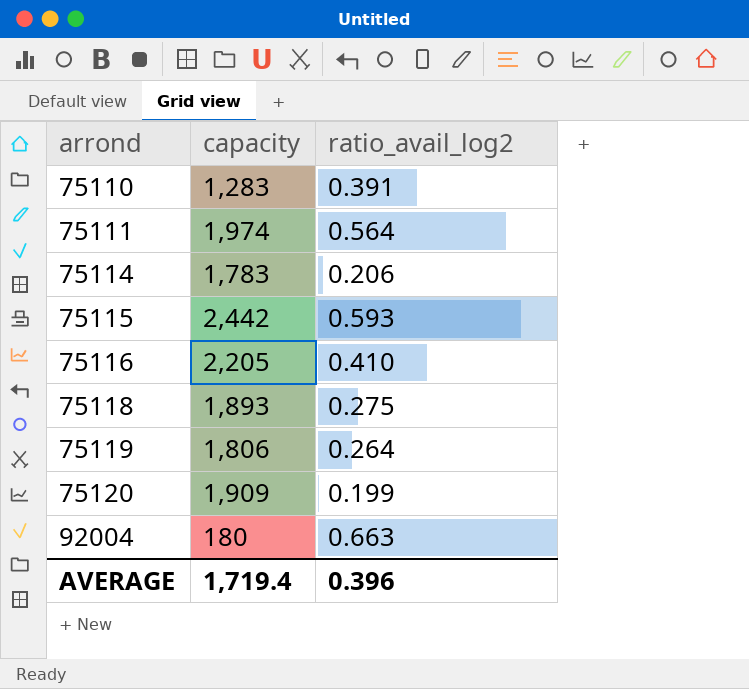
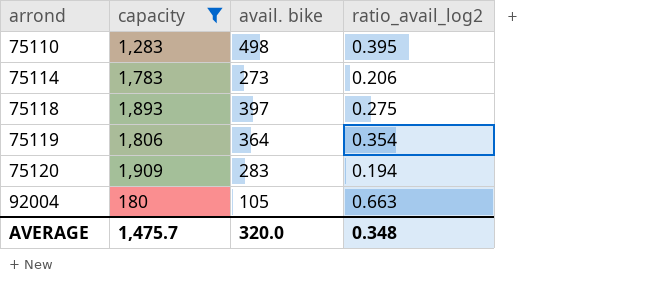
filter: none -> capacity <= 1,909
column avail. bike | position: none -> 3
75110 | ratio_avail_log2: 0.391 -> 0.395
75119 | ratio_avail_log2: 0.264 -> 0.354
75120 | ratio_avail_log2: 0.199 -> 0.194
AVERAGE | capacity: 1,719.4 -> 1,475.7
AVERAGE | ratio_avail_log2: 0.396 -> 0.348

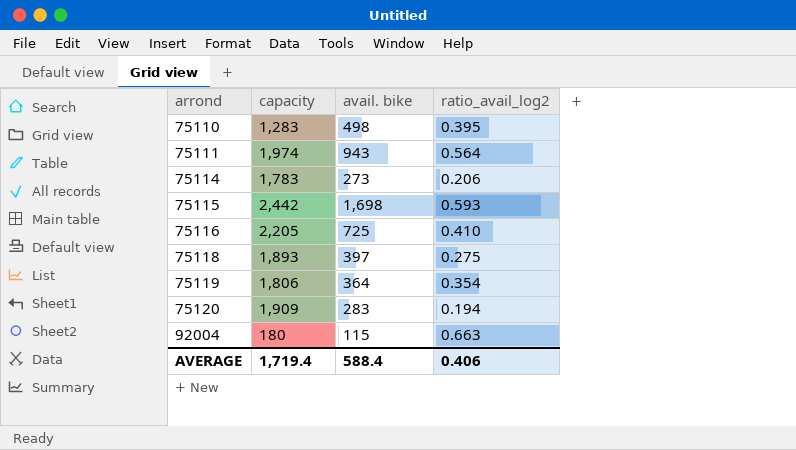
filter: capacity <= 1,909 -> none
92004 | avail. bike: 105 -> 115
AVERAGE | capacity: 1,475.7 -> 1,719.4
AVERAGE | avail. bike: 320.0 -> 588.4
AVERAGE | ratio_avail_log2: 0.348 -> 0.406

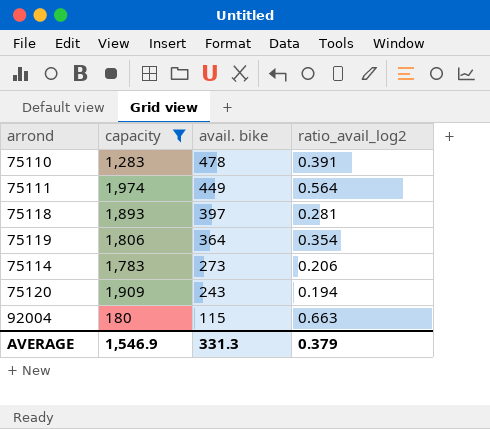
filter: none -> capacity <= 1,974
row order: arrond ascending -> avail. bike descending
75110 | avail. bike: 498 -> 478
75110 | ratio_avail_log2: 0.395 -> 0.391
75111 | avail. bike: 943 -> 449
75118 | ratio_avail_log2: 0.275 -> 0.281
75120 | avail. bike: 283 -> 243
AVERAGE | capacity: 1,719.4 -> 1,546.9
AVERAGE | avail. bike: 588.4 -> 331.3
AVERAGE | ratio_avail_log2: 0.406 -> 0.379

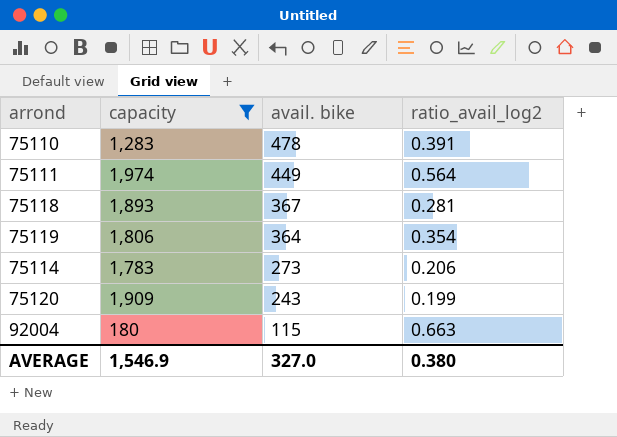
75118 | avail. bike: 397 -> 367
75120 | ratio_avail_log2: 0.194 -> 0.199
AVERAGE | avail. bike: 331.3 -> 327.0
AVERAGE | ratio_avail_log2: 0.379 -> 0.380

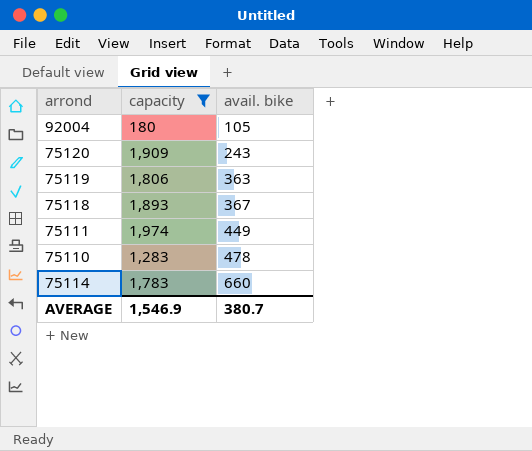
row order: avail. bike descending -> avail. bike ascending
column ratio_avail_log2 | position: 4 -> none
92004 | avail. bike: 115 -> 105
75119 | avail. bike: 364 -> 363
75114 | avail. bike: 273 -> 660
AVERAGE | avail. bike: 327.0 -> 380.7

